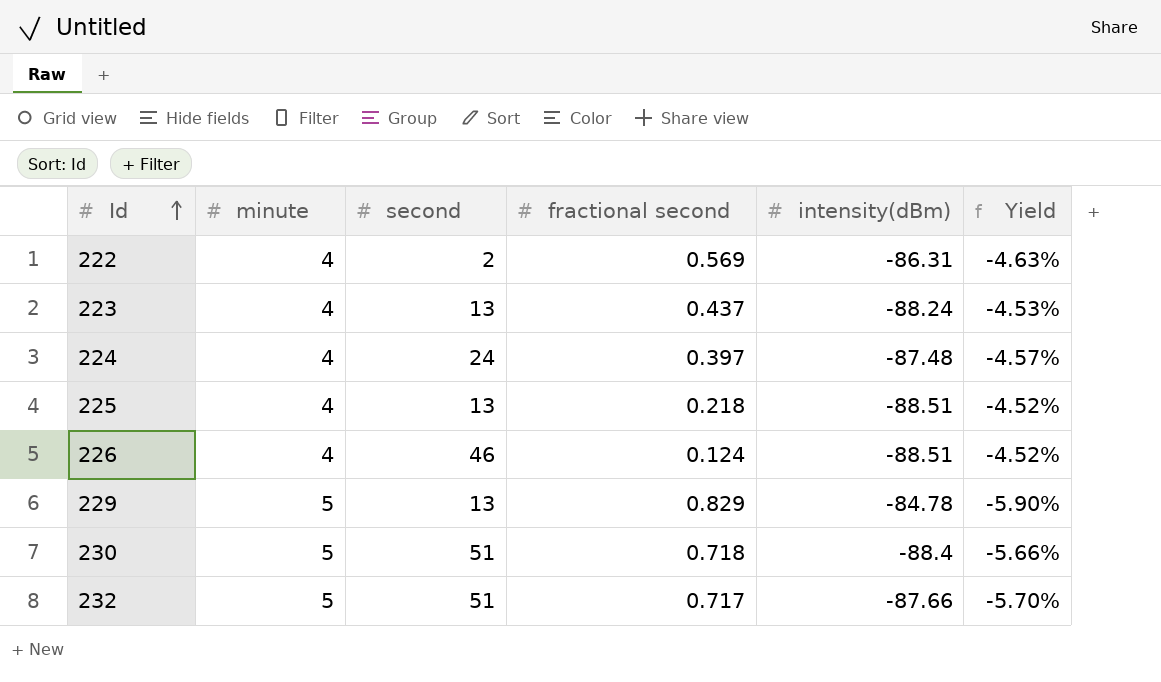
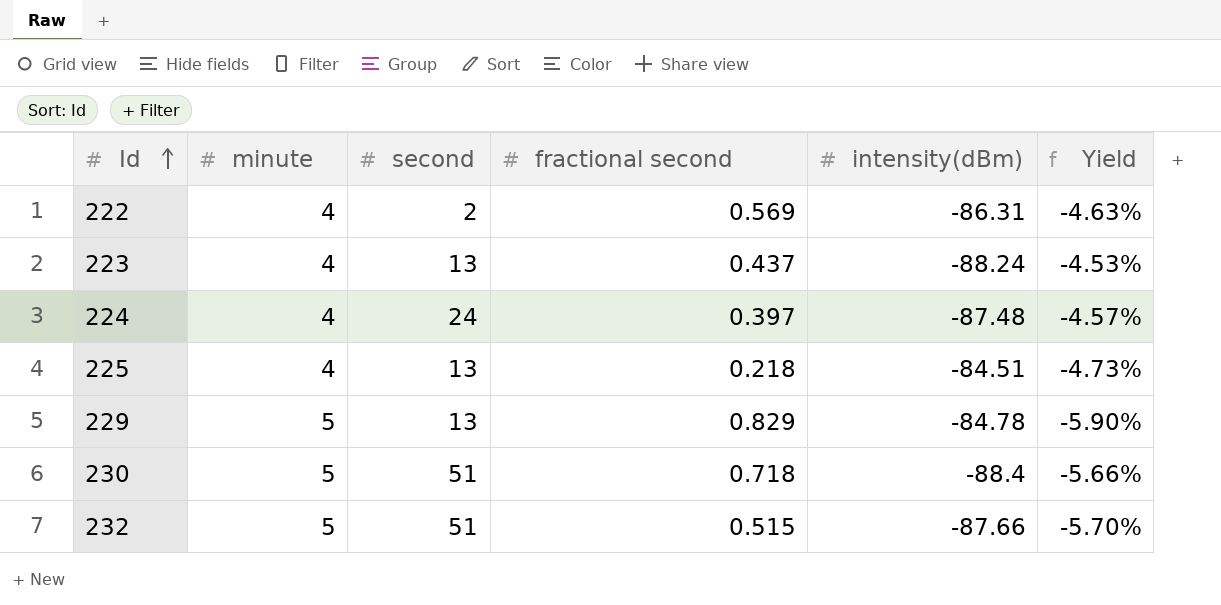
row 226: 4 | 46 | 0.124 | -88.51 | -4.52% -> none
225 | intensity(dBm): -88.51 -> -84.51
225 | Yield: -4.52% -> -4.73%
232 | fractional second: 0.717 -> 0.515

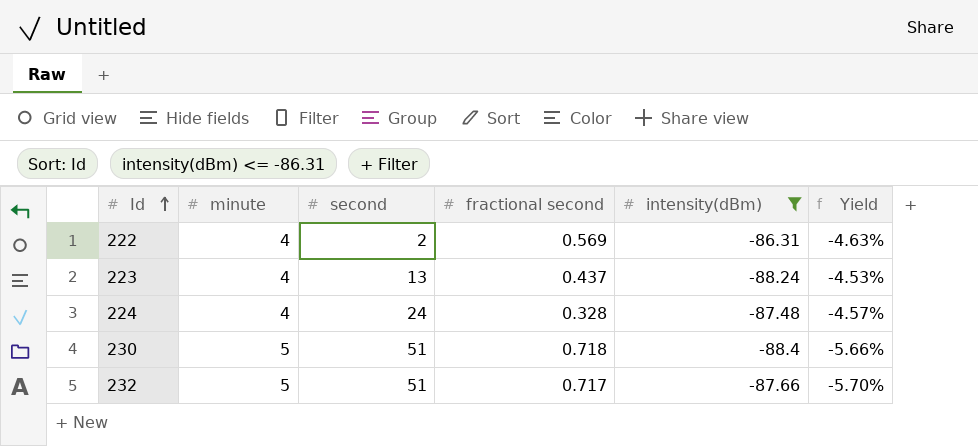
filter: none -> intensity(dBm) <= -86.31
224 | fractional second: 0.397 -> 0.328
232 | fractional second: 0.515 -> 0.717

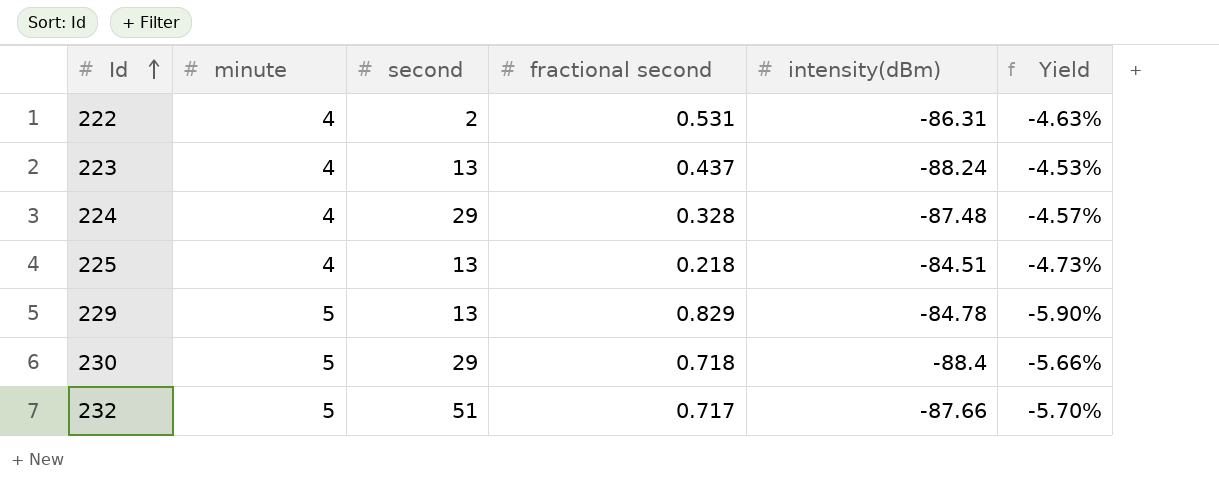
filter: intensity(dBm) <= -86.31 -> none
222 | fractional second: 0.569 -> 0.531
224 | second: 24 -> 29
230 | second: 51 -> 29

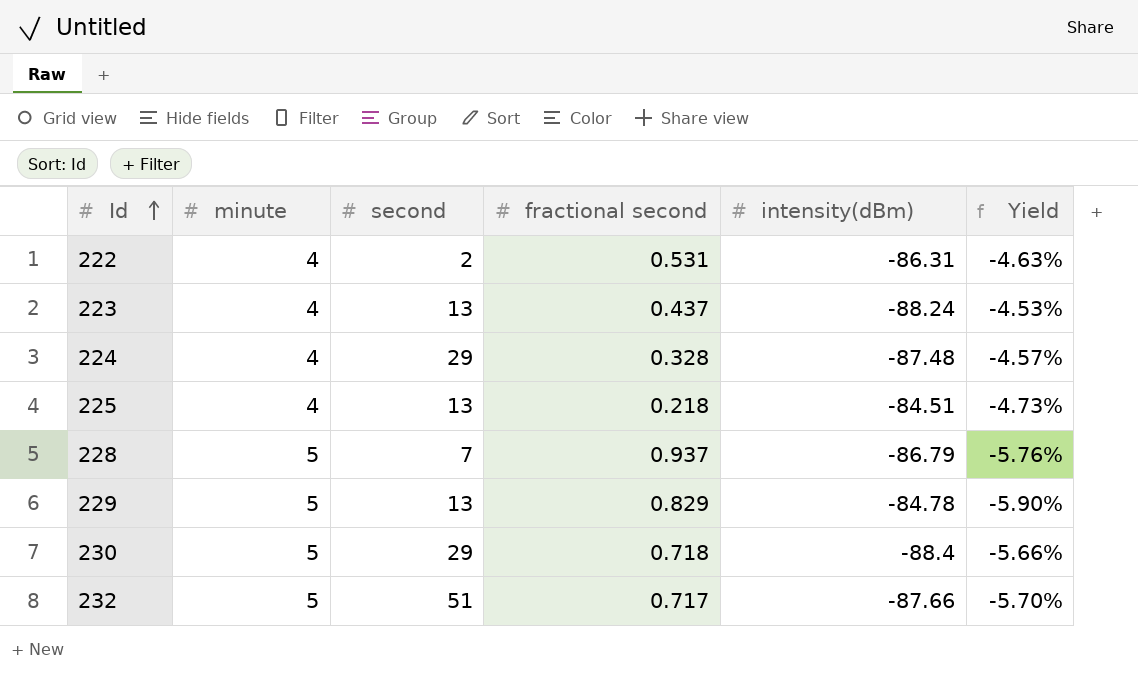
row 228: none -> 5 | 7 | 0.937 | -86.79 | -5.76%

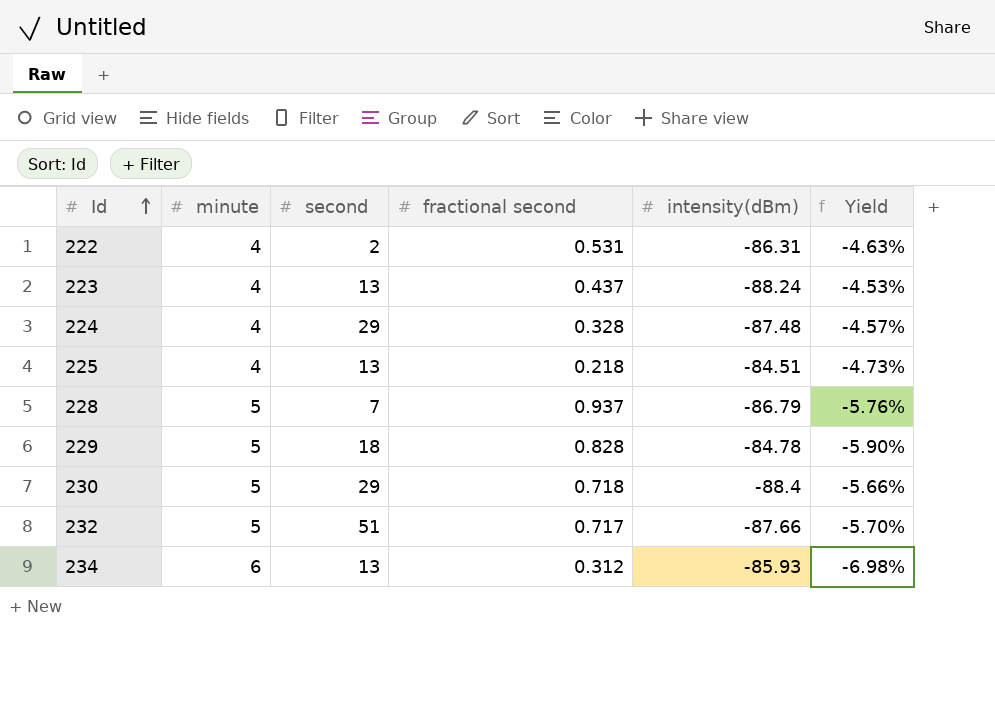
229 | second: 13 -> 18
229 | fractional second: 0.829 -> 0.828
row 234: none -> 6 | 13 | 0.312 | -85.93 | -6.98%

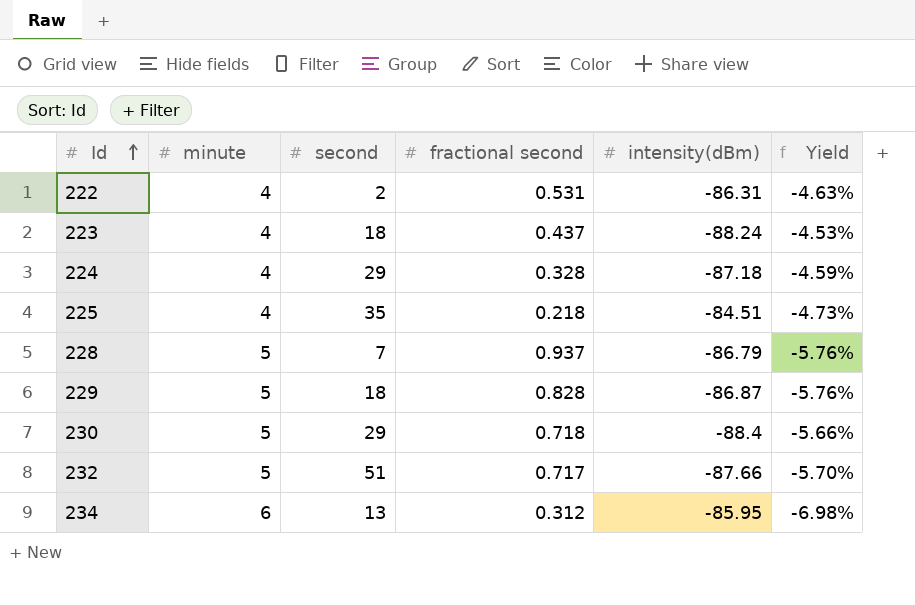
223 | second: 13 -> 18
224 | intensity(dBm): -87.48 -> -87.18
224 | Yield: -4.57% -> -4.59%
225 | second: 13 -> 35
229 | intensity(dBm): -84.78 -> -86.87
229 | Yield: -5.90% -> -5.76%
234 | intensity(dBm): -85.93 -> -85.95

